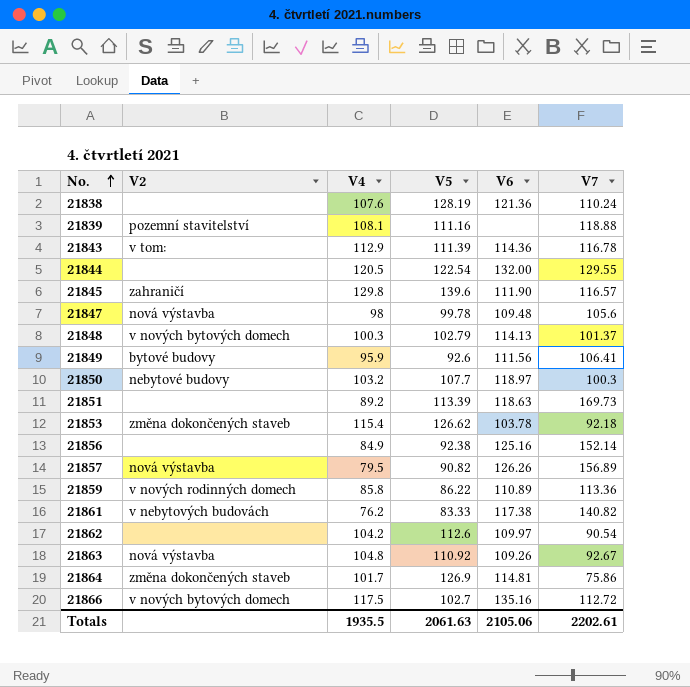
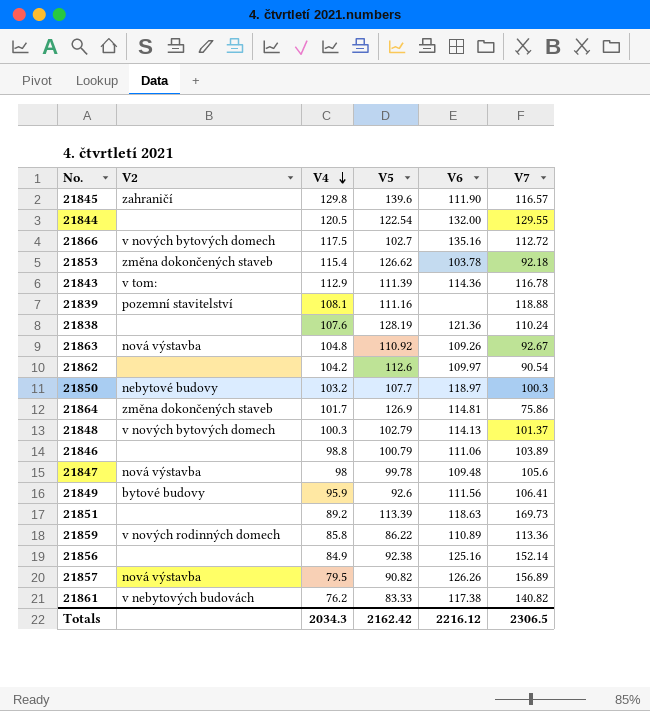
row order: No. ascending -> V4 descending
row 21846: none -> none | 98.8 | 100.79 | 111.06 | 103.89
Totals | V4: 1935.5 -> 2034.3
Totals | V5: 2061.63 -> 2162.42
Totals | V6: 2105.06 -> 2216.12
Totals | V7: 2202.61 -> 2306.5

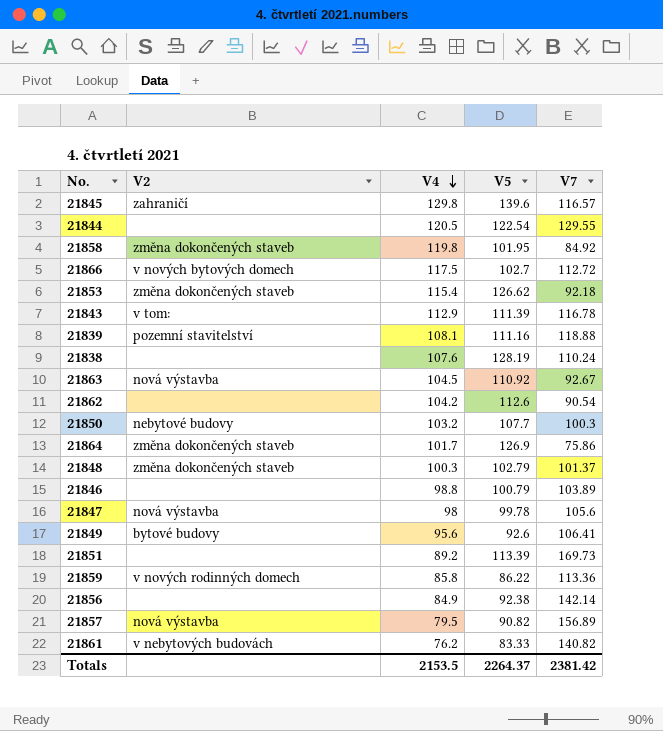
column V6 | position: 5 -> none
row 21858: none -> změna dokončených staveb | 119.8 | 101.95 | 84.92
21863 | V4: 104.8 -> 104.5
21848 | V2: v nových bytových domech -> změna dokončených staveb
21849 | V4: 95.9 -> 95.6
21856 | V7: 152.14 -> 142.14
Totals | V4: 2034.3 -> 2153.5
Totals | V5: 2162.42 -> 2264.37
Totals | V7: 2306.5 -> 2381.42

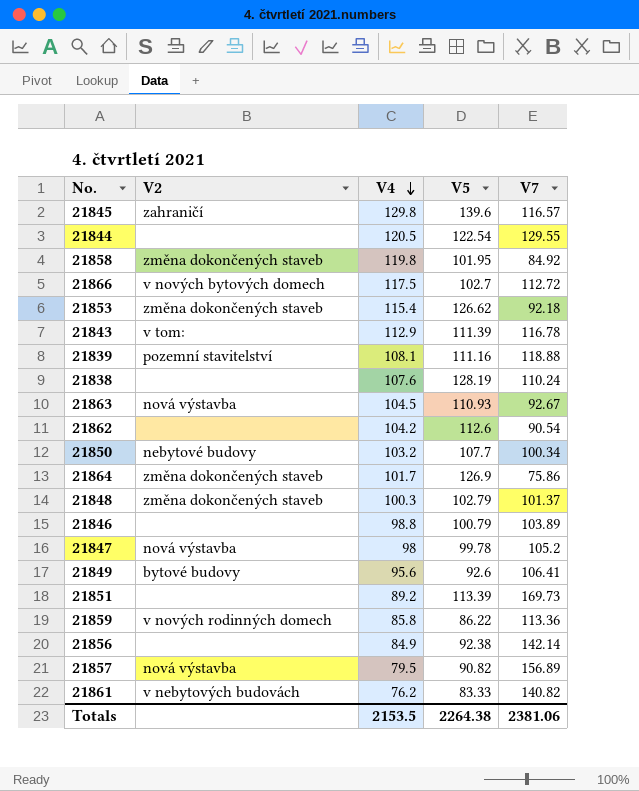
21863 | V5: 110.92 -> 110.93
21850 | V7: 100.3 -> 100.34
21847 | V7: 105.6 -> 105.2
Totals | V5: 2264.37 -> 2264.38
Totals | V7: 2381.42 -> 2381.06

